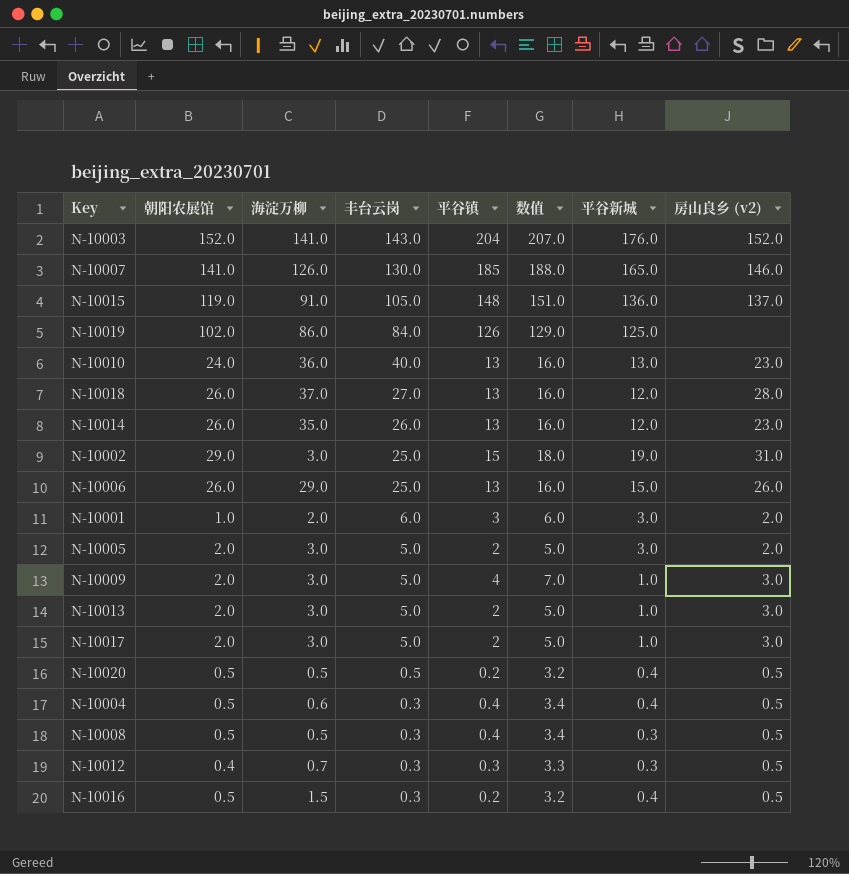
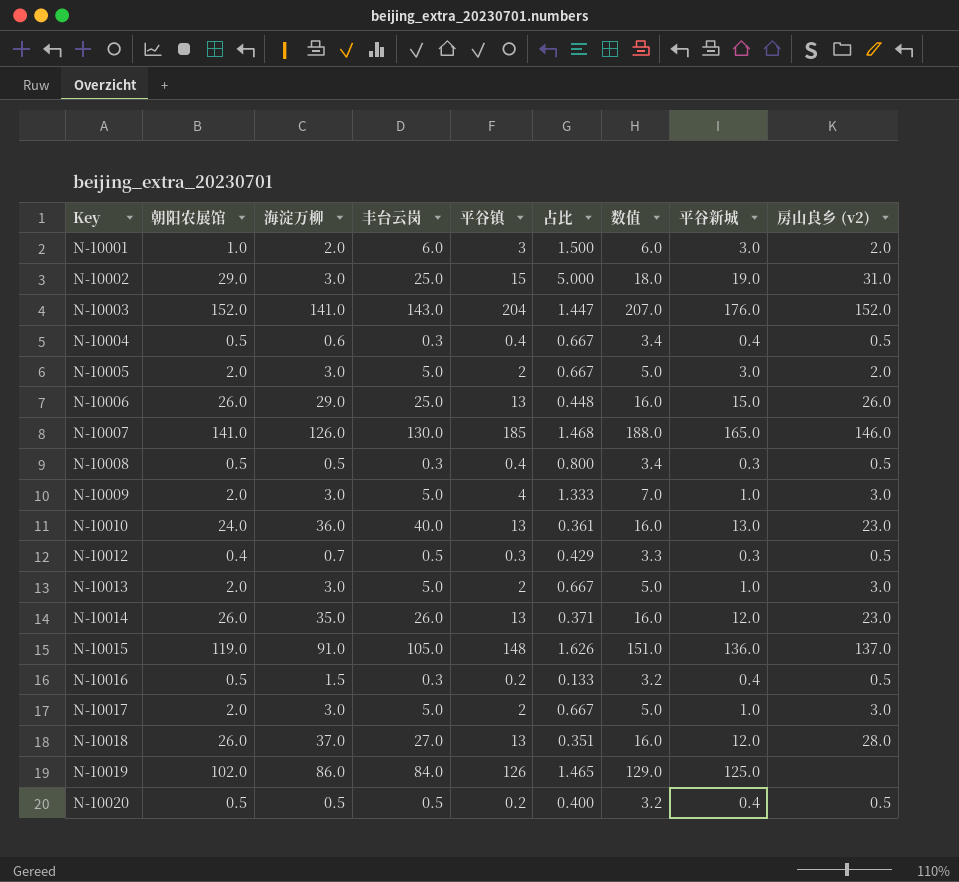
row order: 丰台云岗 descending -> Key ascending
column 占比 | formula: none -> [平谷镇] / [海淀万柳]
N-10012 | 丰台云岗: 0.3 -> 0.5

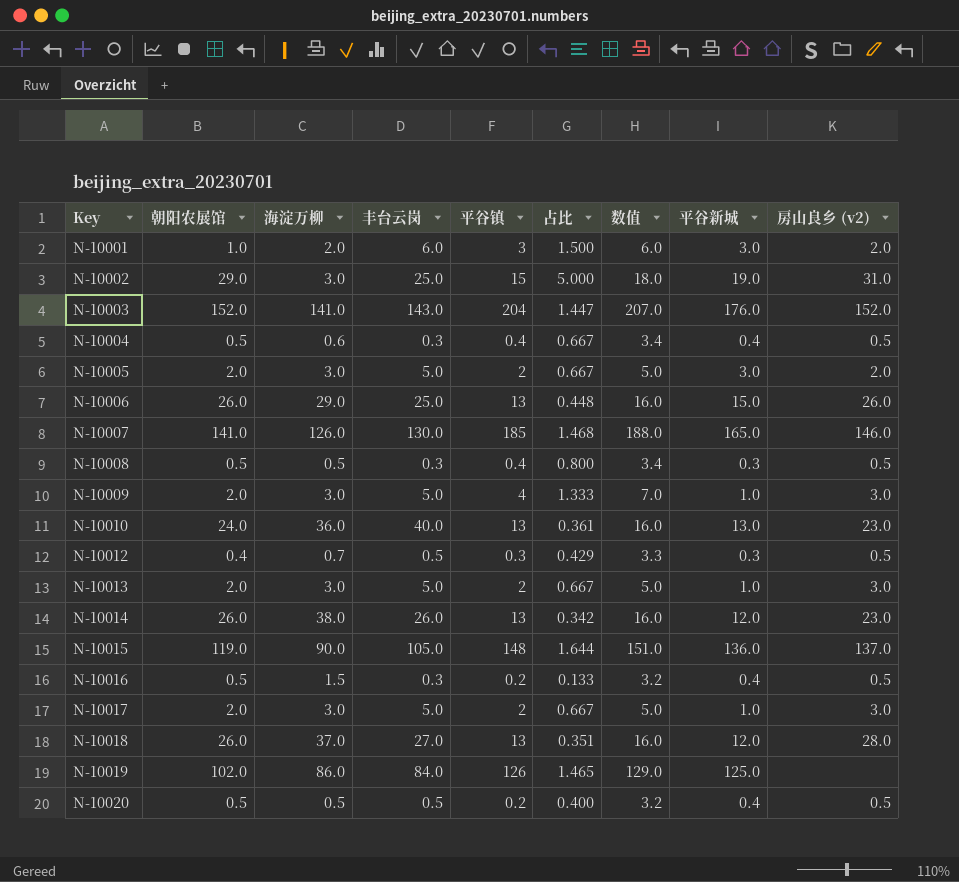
N-10014 | 海淀万柳: 35.0 -> 38.0
N-10014 | 占比: 0.371 -> 0.342
N-10015 | 海淀万柳: 91.0 -> 90.0
N-10015 | 占比: 1.626 -> 1.644

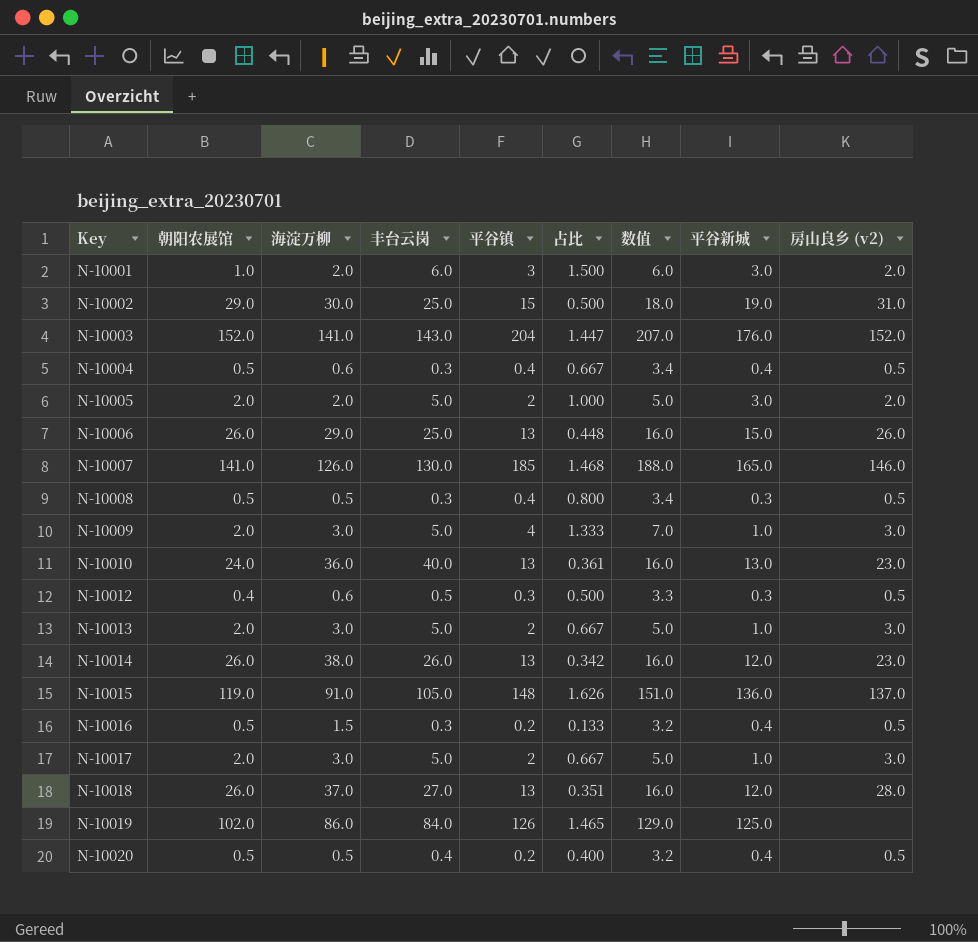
N-10002 | 海淀万柳: 3.0 -> 30.0
N-10002 | 占比: 5.000 -> 0.500
N-10005 | 海淀万柳: 3.0 -> 2.0
N-10005 | 占比: 0.667 -> 1.000
N-10012 | 海淀万柳: 0.7 -> 0.6
N-10012 | 占比: 0.429 -> 0.500
N-10015 | 海淀万柳: 90.0 -> 91.0
N-10015 | 占比: 1.644 -> 1.626
N-10020 | 丰台云岗: 0.5 -> 0.4

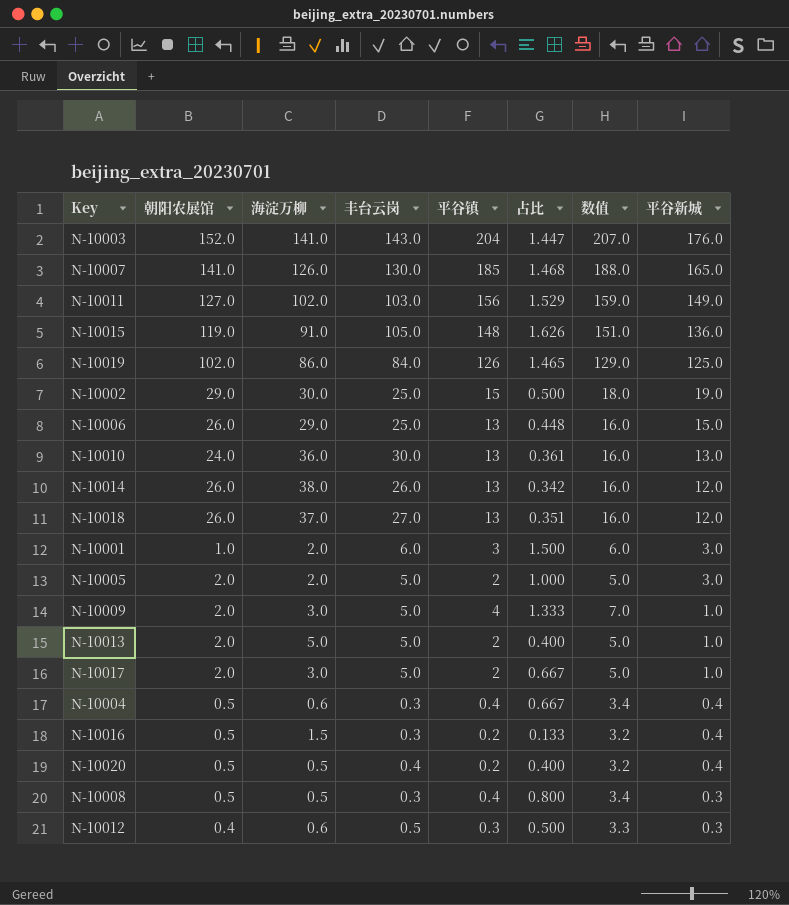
row order: Key ascending -> 平谷新城 descending
column 房山良乡 (v2) | position: 9 -> none
row N-10011: none -> 127.0 | 102.0 | 103.0 | 156 | 1.529 | 159.0 | 149.0
N-10010 | 丰台云岗: 40.0 -> 30.0
N-10013 | 海淀万柳: 3.0 -> 5.0
N-10013 | 占比: 0.667 -> 0.400

